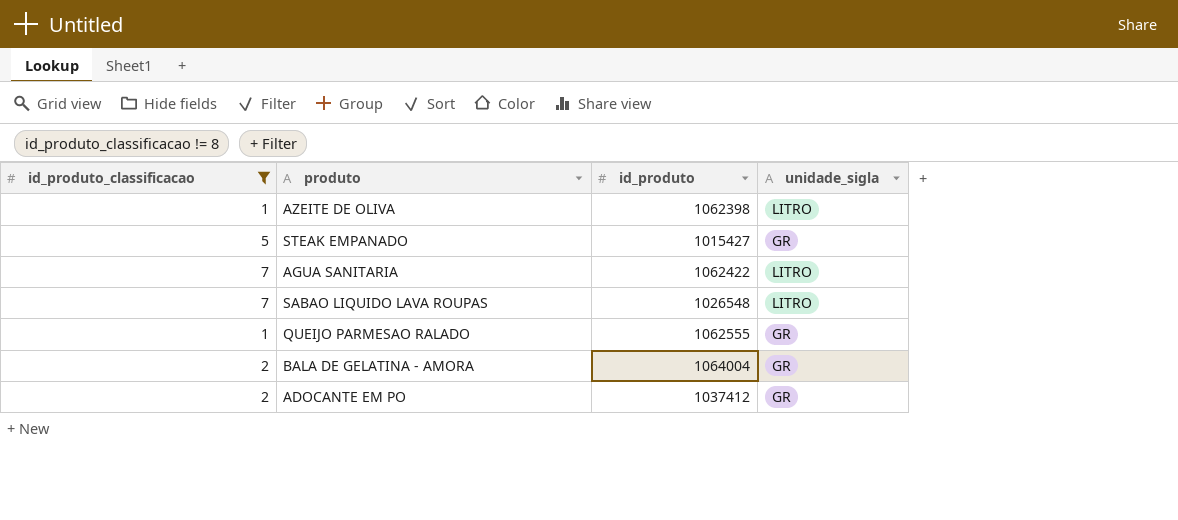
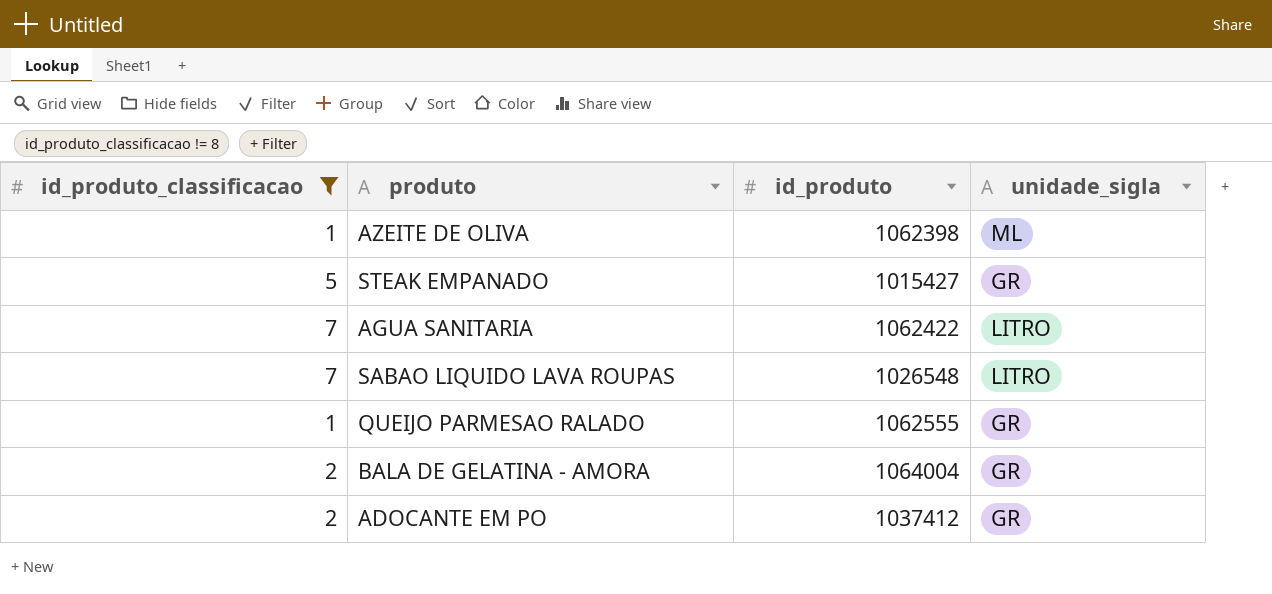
AZEITE DE OLIVA | unidade_sigla: LITRO -> ML

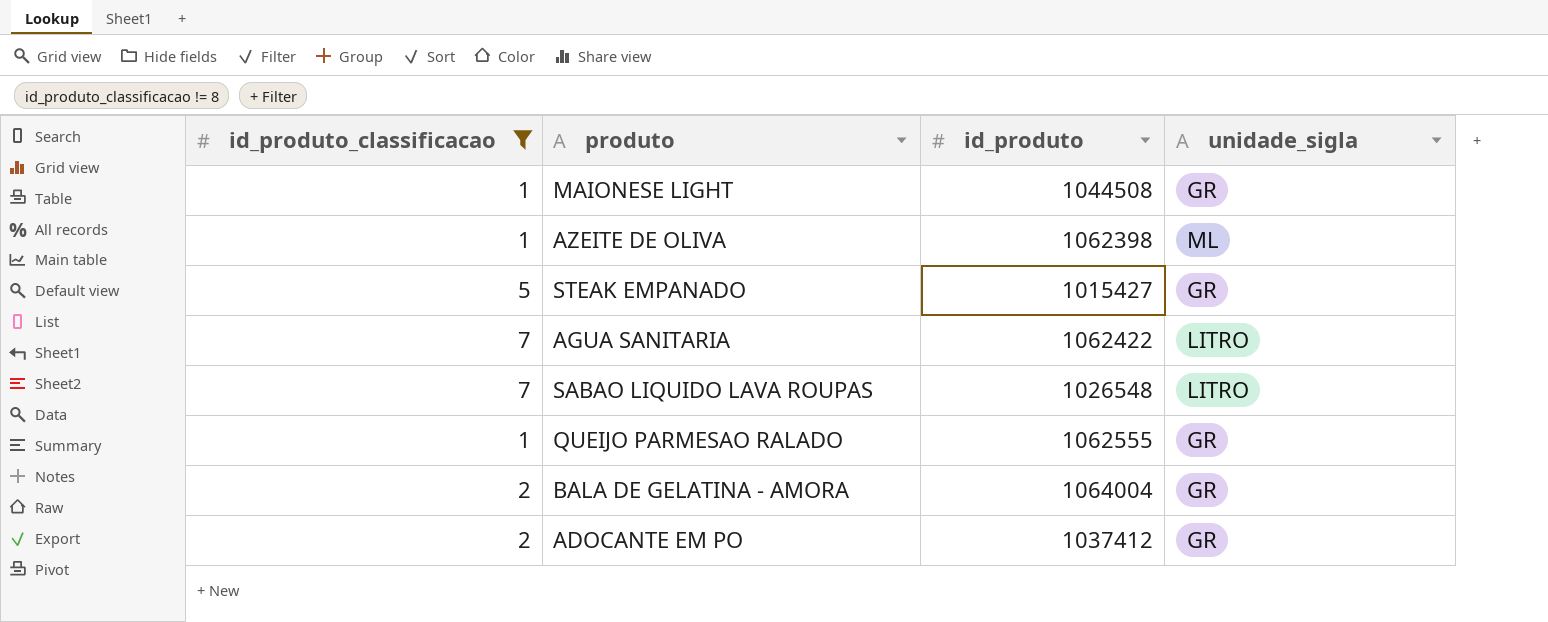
row MAIONESE LIGHT: none -> 1 | 1044508 | GR

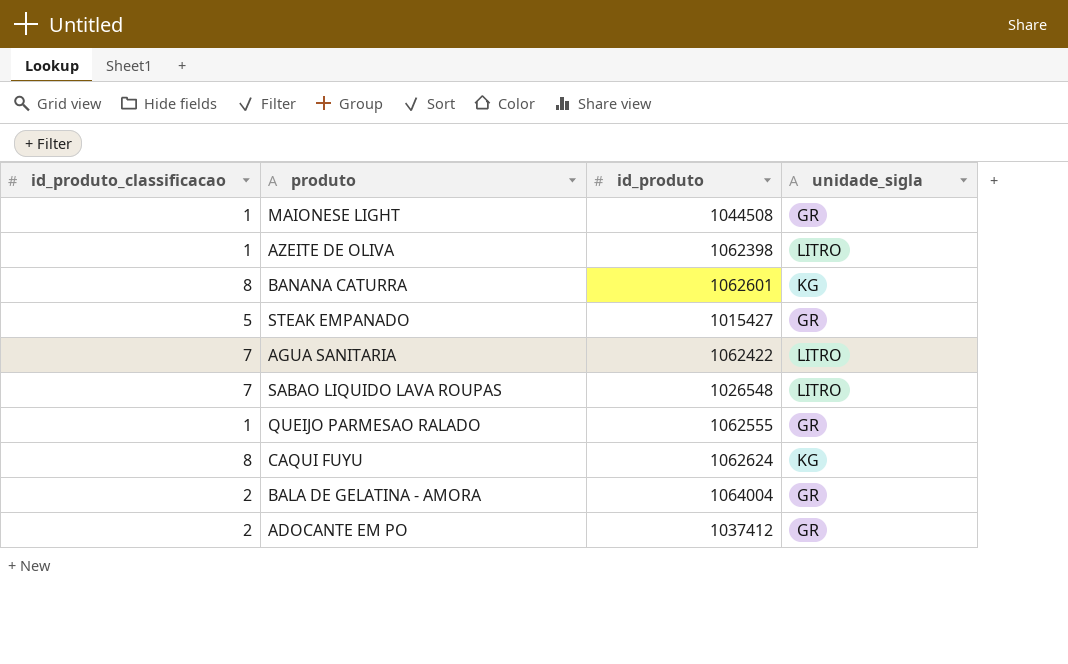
filter: id_produto_classificacao != 8 -> none
AZEITE DE OLIVA | unidade_sigla: ML -> LITRO

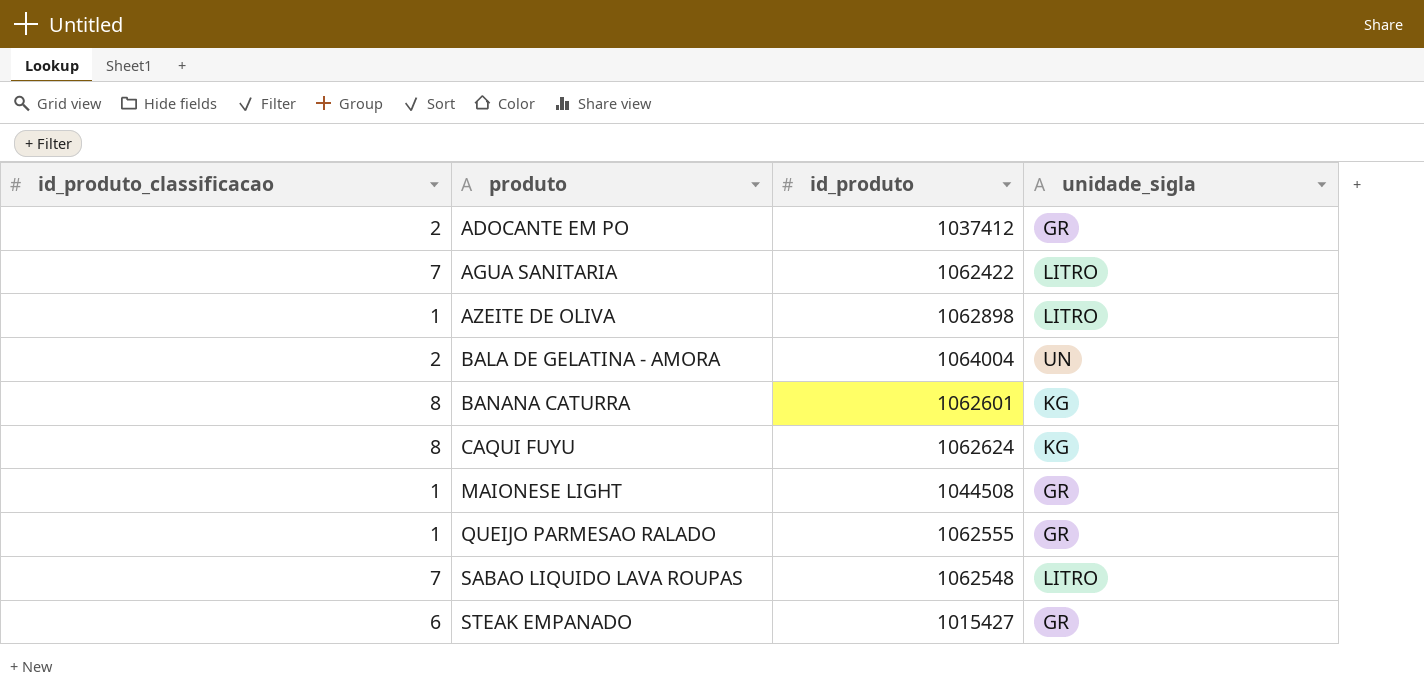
row order: none -> produto ascending
AZEITE DE OLIVA | id_produto: 1062398 -> 1062898
BALA DE GELATINA - AMORA | unidade_sigla: GR -> UN
SABAO LIQUIDO LAVA ROUPAS | id_produto: 1026548 -> 1062548
STEAK EMPANADO | id_produto_classificacao: 5 -> 6

